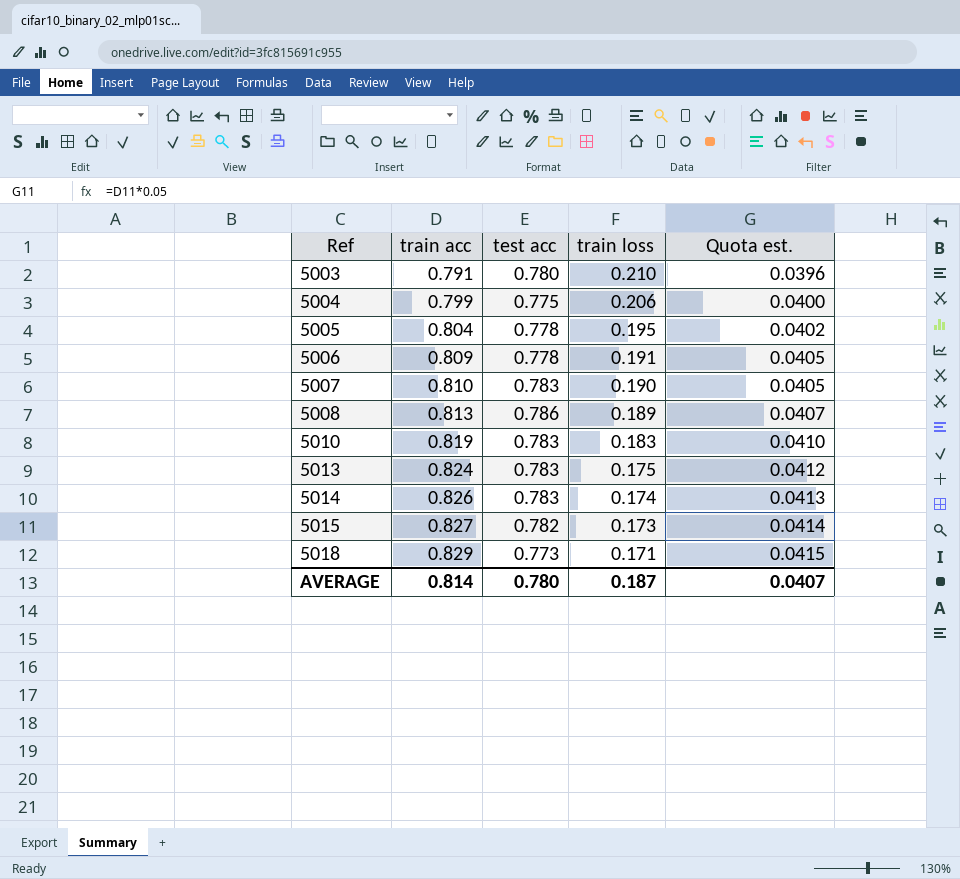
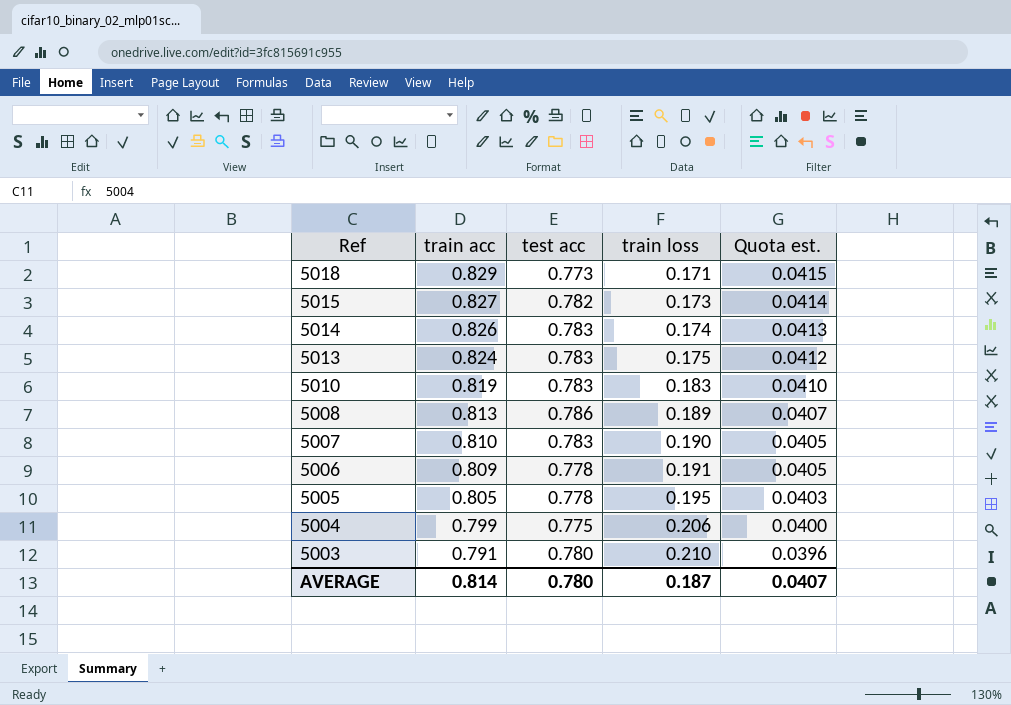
row order: Ref ascending -> Ref descending
5005 | train acc: 0.804 -> 0.805
5005 | Quota est.: 0.0402 -> 0.0403

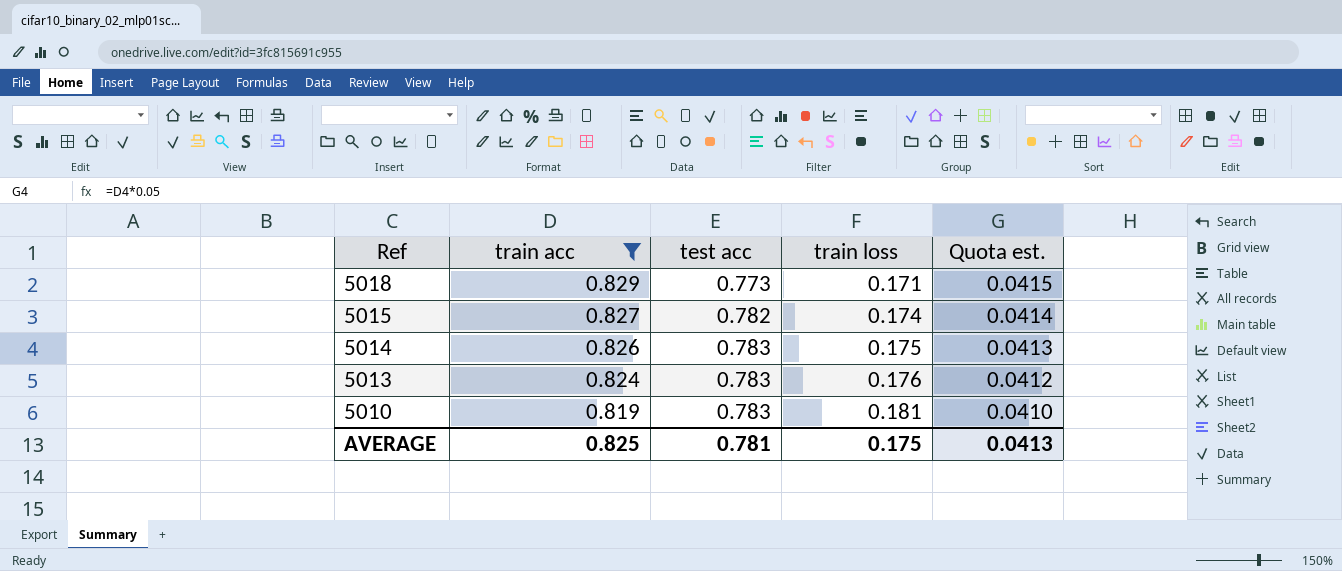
filter: none -> train acc >= 0.819
5015 | train loss: 0.173 -> 0.174
5014 | train loss: 0.174 -> 0.175
5013 | train loss: 0.175 -> 0.176
5010 | train loss: 0.183 -> 0.181
AVERAGE | train acc: 0.814 -> 0.825
AVERAGE | test acc: 0.780 -> 0.781
AVERAGE | train loss: 0.187 -> 0.175
AVERAGE | Quota est.: 0.0407 -> 0.0413

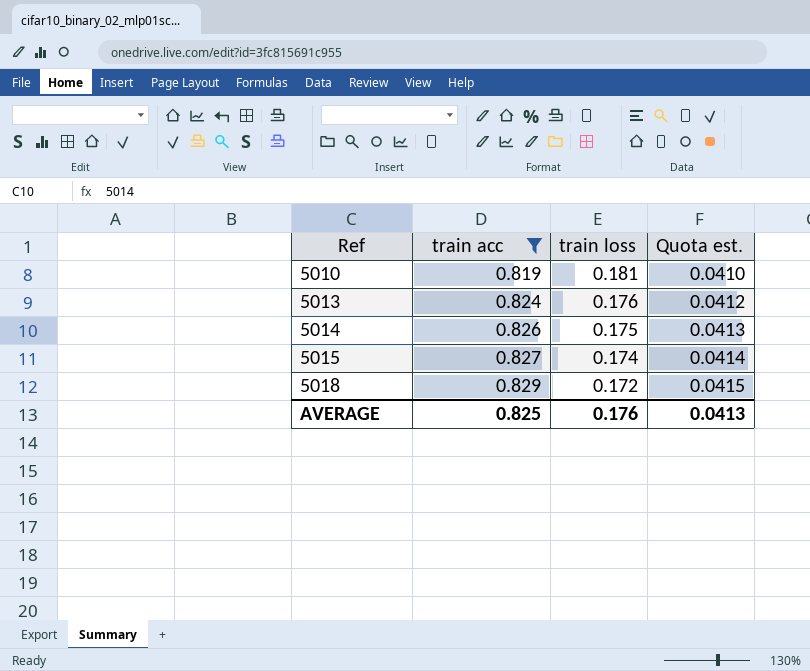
row order: Ref descending -> Ref ascending
column test acc | position: 3 -> none
5018 | train loss: 0.171 -> 0.172
AVERAGE | train loss: 0.175 -> 0.176

